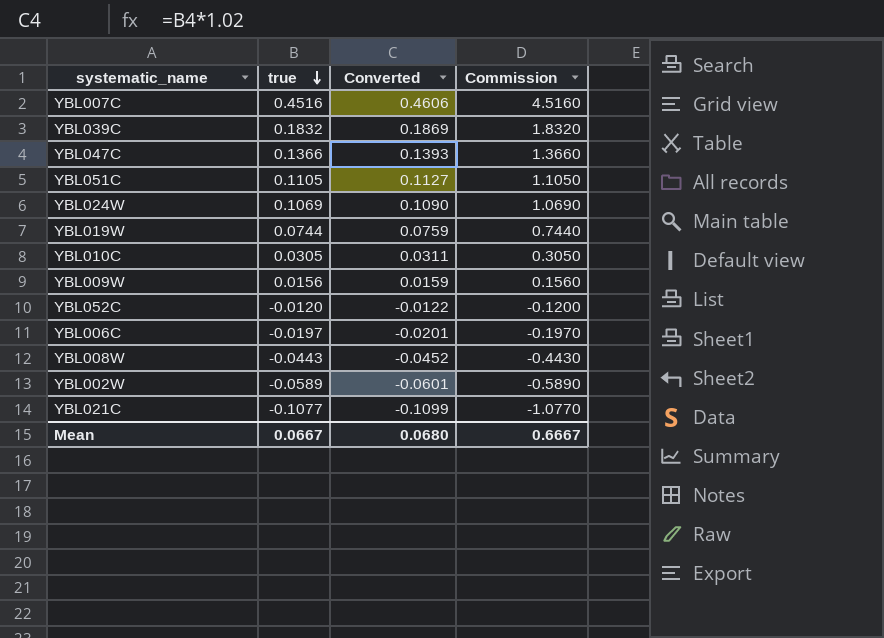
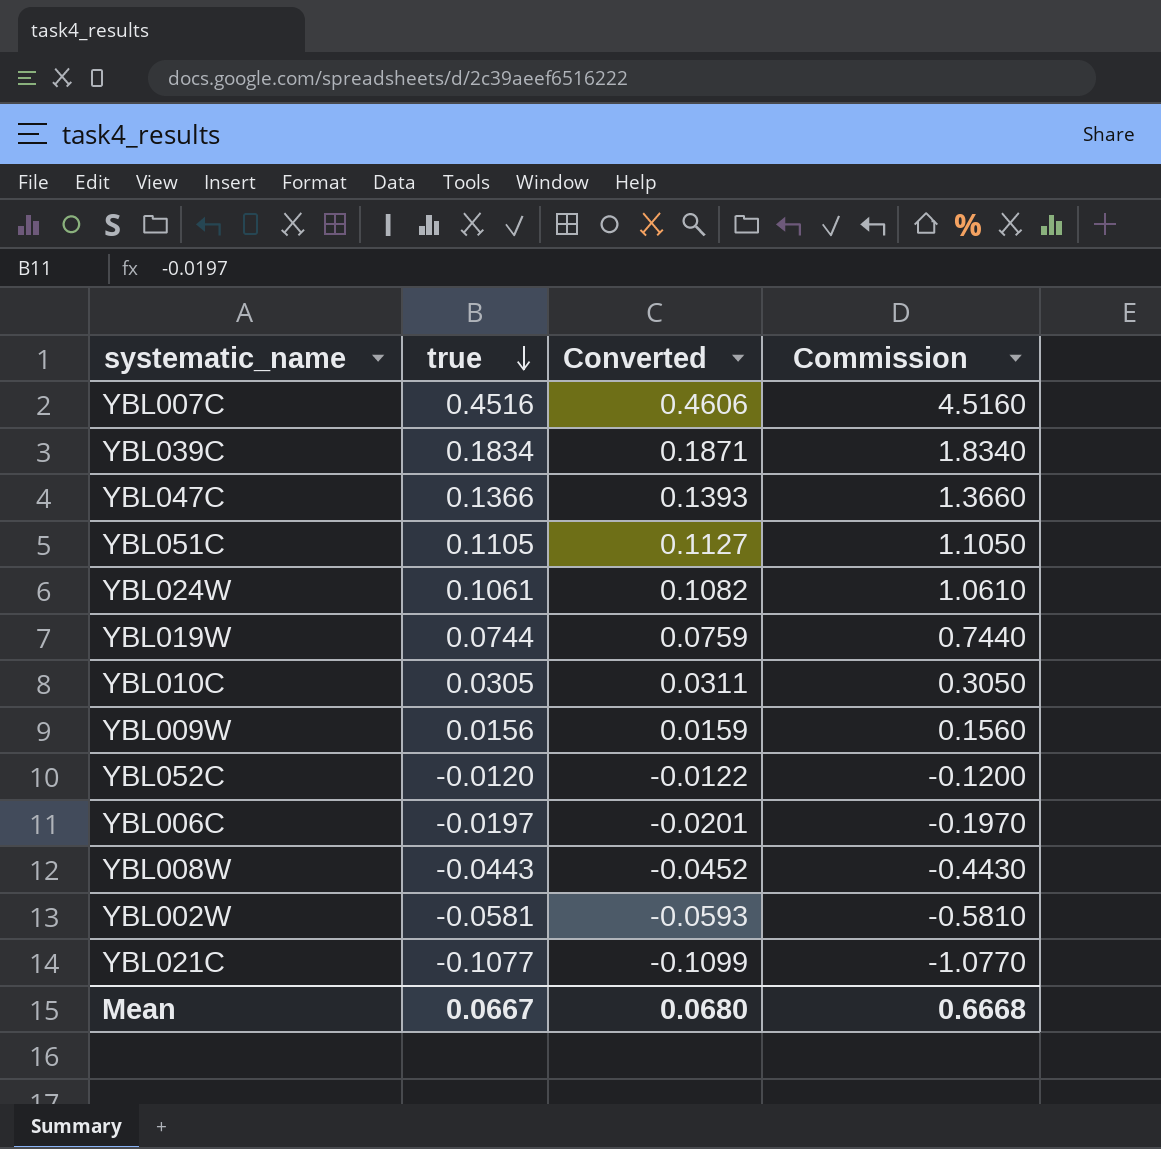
YBL039C | true: 0.1832 -> 0.1834
YBL039C | Converted: 0.1869 -> 0.1871
YBL039C | Commission: 1.8320 -> 1.8340
YBL024W | true: 0.1069 -> 0.1061
YBL024W | Converted: 0.1090 -> 0.1082
YBL024W | Commission: 1.0690 -> 1.0610
YBL002W | true: -0.0589 -> -0.0581
YBL002W | Converted: -0.0601 -> -0.0593
YBL002W | Commission: -0.5890 -> -0.5810
Mean | Commission: 0.6667 -> 0.6668

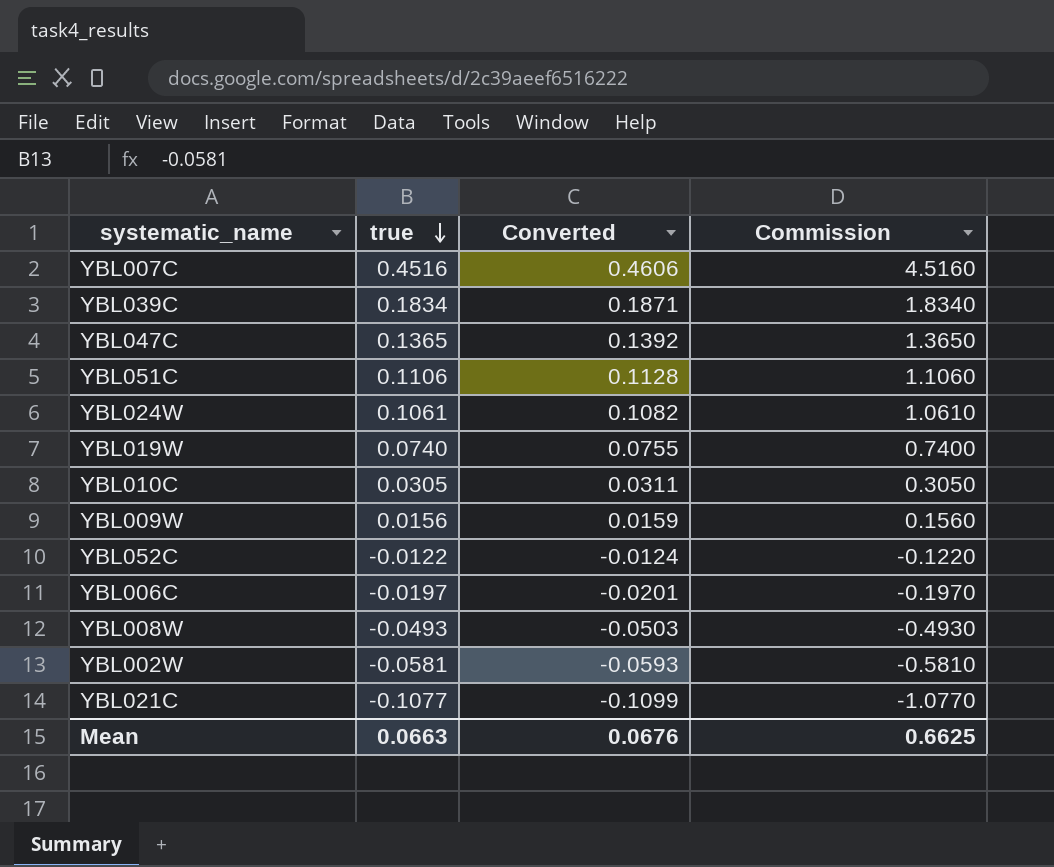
YBL047C | true: 0.1366 -> 0.1365
YBL047C | Converted: 0.1393 -> 0.1392
YBL047C | Commission: 1.3660 -> 1.3650
YBL051C | true: 0.1105 -> 0.1106
YBL051C | Converted: 0.1127 -> 0.1128
YBL051C | Commission: 1.1050 -> 1.1060
YBL019W | true: 0.0744 -> 0.0740
YBL019W | Converted: 0.0759 -> 0.0755
YBL019W | Commission: 0.7440 -> 0.7400
YBL052C | true: -0.0120 -> -0.0122
YBL052C | Converted: -0.0122 -> -0.0124
YBL052C | Commission: -0.1200 -> -0.1220
YBL008W | true: -0.0443 -> -0.0493
YBL008W | Converted: -0.0452 -> -0.0503
YBL008W | Commission: -0.4430 -> -0.4930
Mean | true: 0.0667 -> 0.0663
Mean | Converted: 0.0680 -> 0.0676
Mean | Commission: 0.6668 -> 0.6625

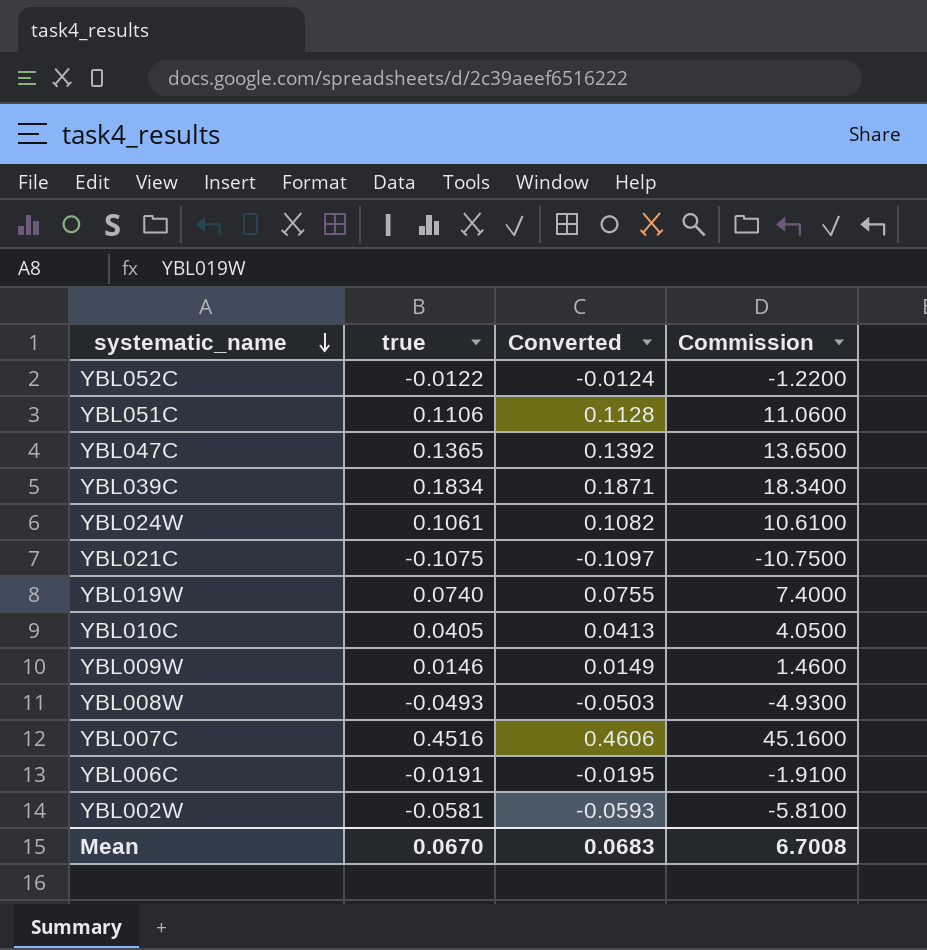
row order: true descending -> systematic_name descending
column Commission | formula: [true] * 10 -> [true] * 100
YBL021C | true: -0.1077 -> -0.1075
YBL021C | Converted: -0.1099 -> -0.1097
YBL010C | true: 0.0305 -> 0.0405
YBL010C | Converted: 0.0311 -> 0.0413
YBL009W | true: 0.0156 -> 0.0146
YBL009W | Converted: 0.0159 -> 0.0149
YBL006C | true: -0.0197 -> -0.0191
YBL006C | Converted: -0.0201 -> -0.0195
Mean | true: 0.0663 -> 0.0670
Mean | Converted: 0.0676 -> 0.0683
Mean | Commission: 0.6625 -> 6.7008

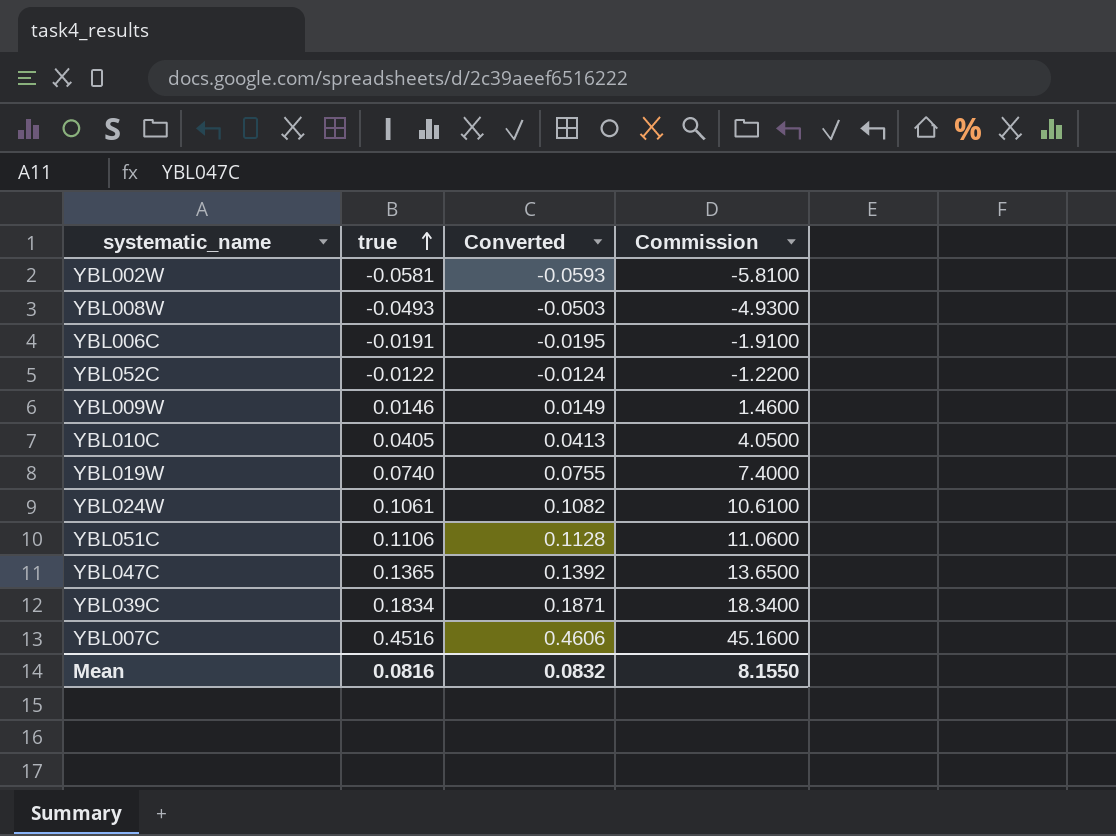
row order: systematic_name descending -> true ascending
row YBL021C: -0.1075 | -0.1097 | -10.7500 -> none
Mean | true: 0.0670 -> 0.0816
Mean | Converted: 0.0683 -> 0.0832
Mean | Commission: 6.7008 -> 8.1550

